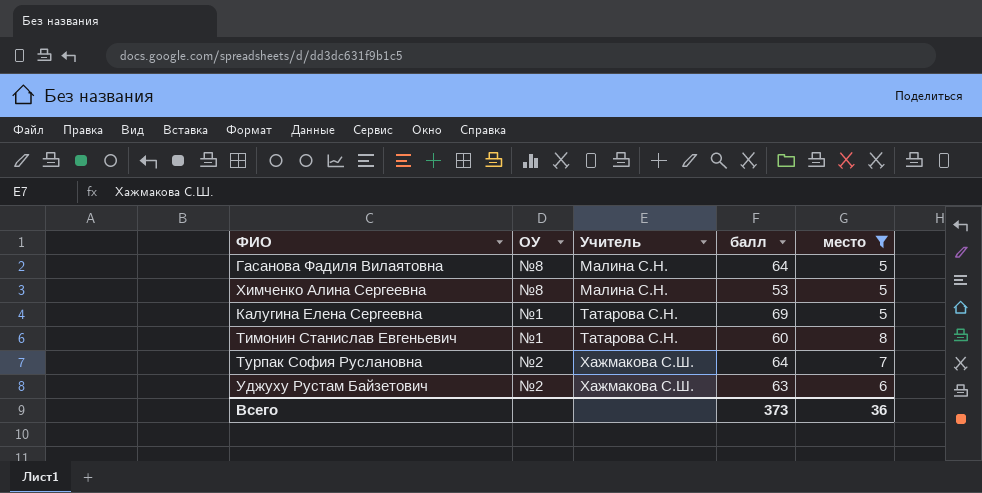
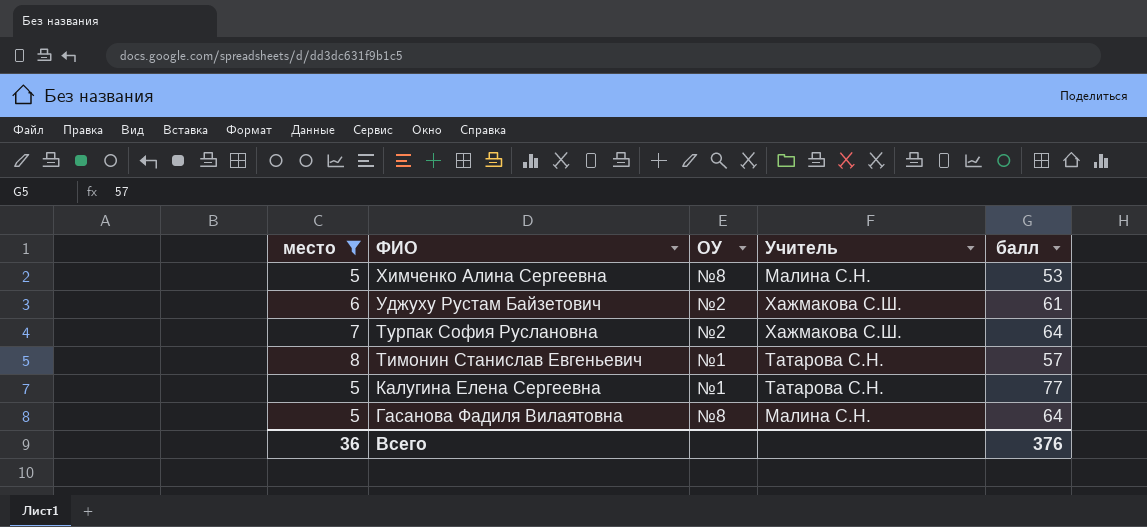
row order: Учитель ascending -> ФИО descending
column место | position: 5 -> 1
Уджуху Рустам Байзетович | балл: 63 -> 61
Тимонин Станислав Евгеньевич | балл: 60 -> 57
Калугина Елена Сергеевна | балл: 69 -> 77
Всего | балл: 373 -> 376

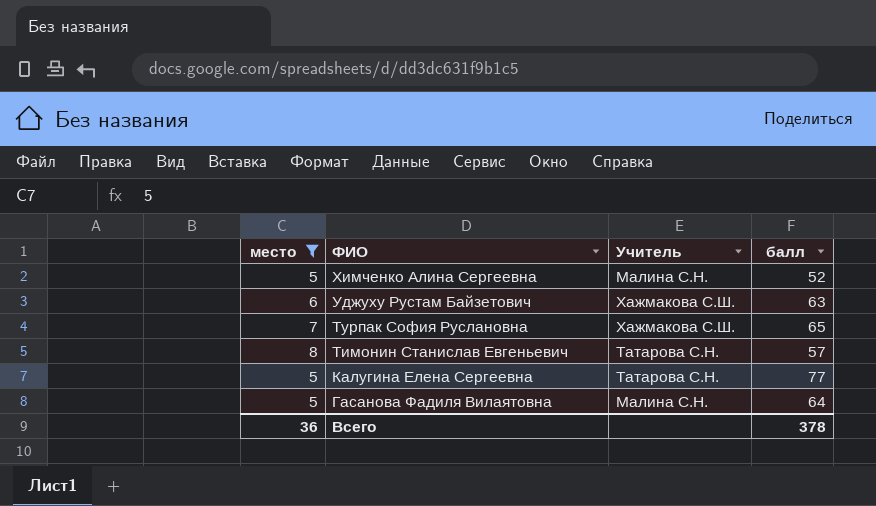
column ОУ | position: 3 -> none
Химченко Алина Сергеевна | балл: 53 -> 52
Уджуху Рустам Байзетович | балл: 61 -> 63
Турпак София Руслановна | балл: 64 -> 65
Всего | балл: 376 -> 378

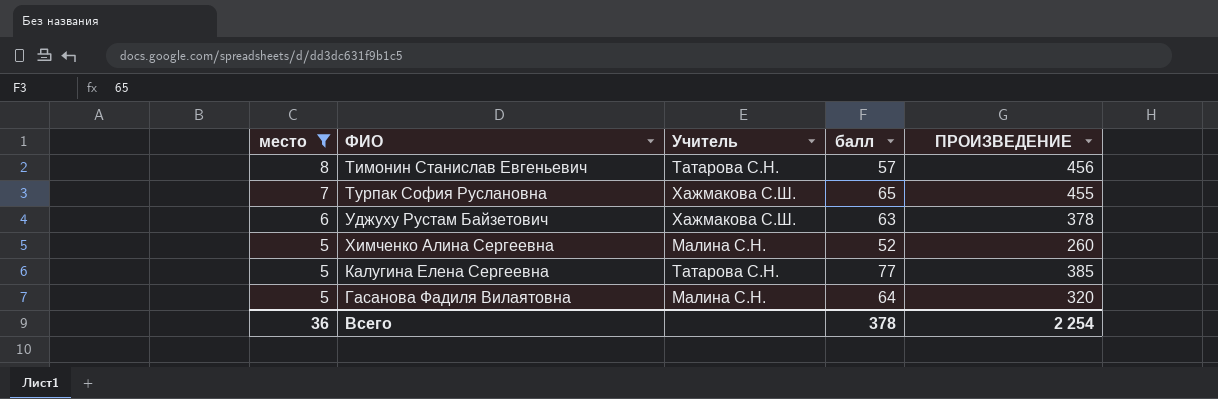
row order: ФИО descending -> место descending
column ПРОИЗВЕДЕНИЕ | formula: none -> [место] * [балл]

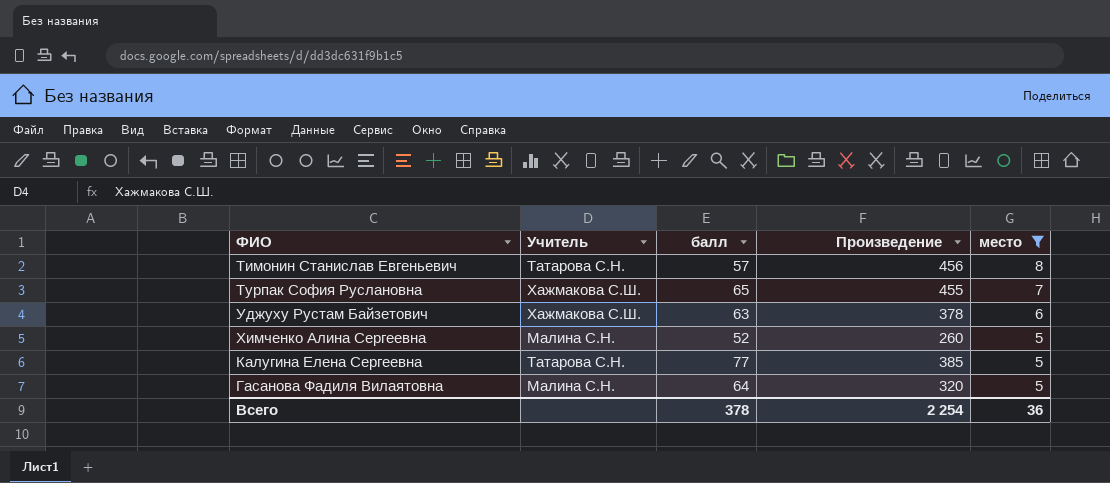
column name: ПРОИЗВЕДЕНИЕ -> Произведение
column место | position: 1 -> 5

